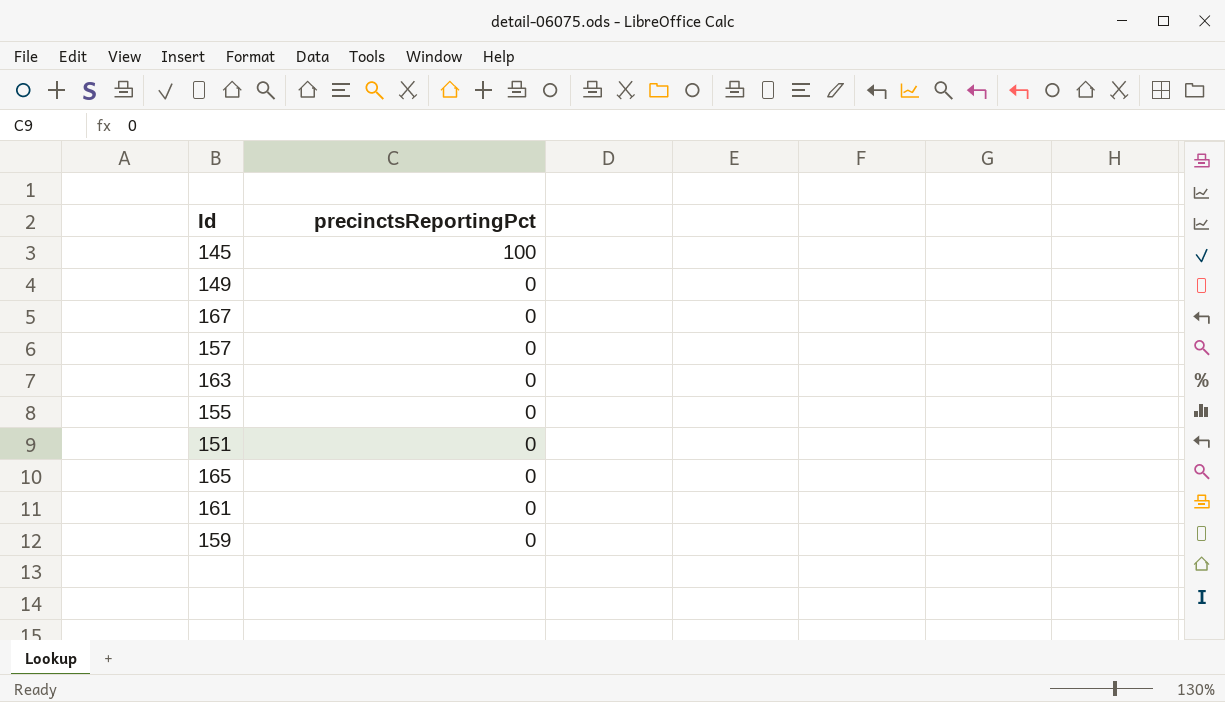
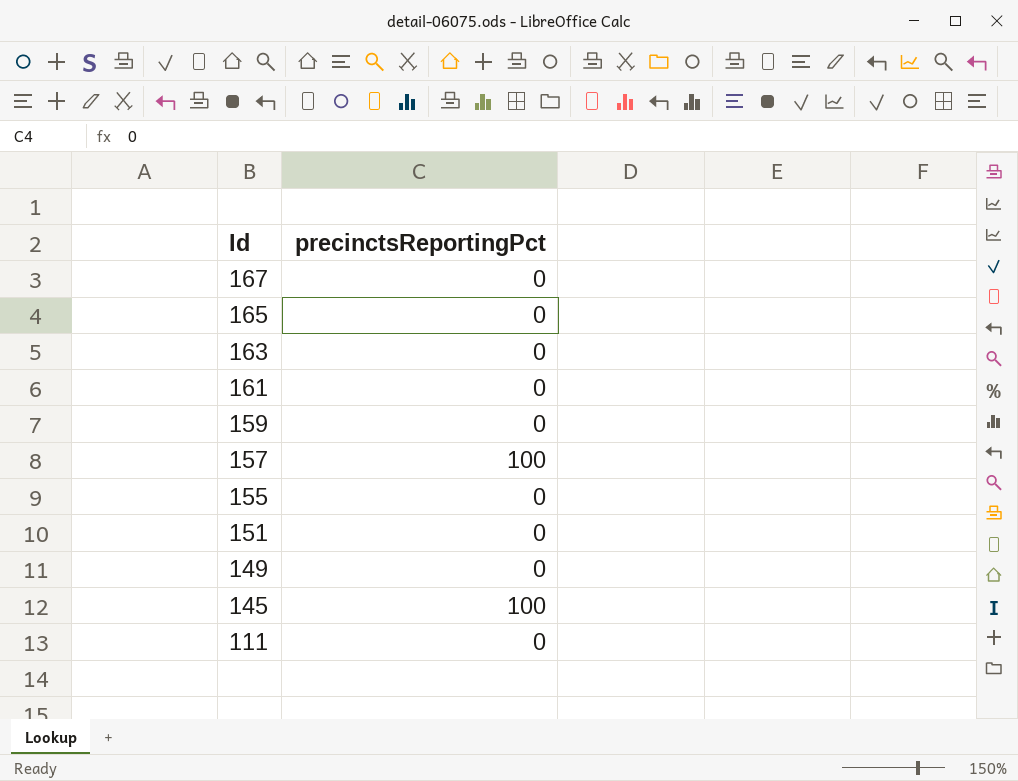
row order: precinctsReportingPct descending -> Id descending
157 | precinctsReportingPct: 0 -> 100
row 111: none -> 0

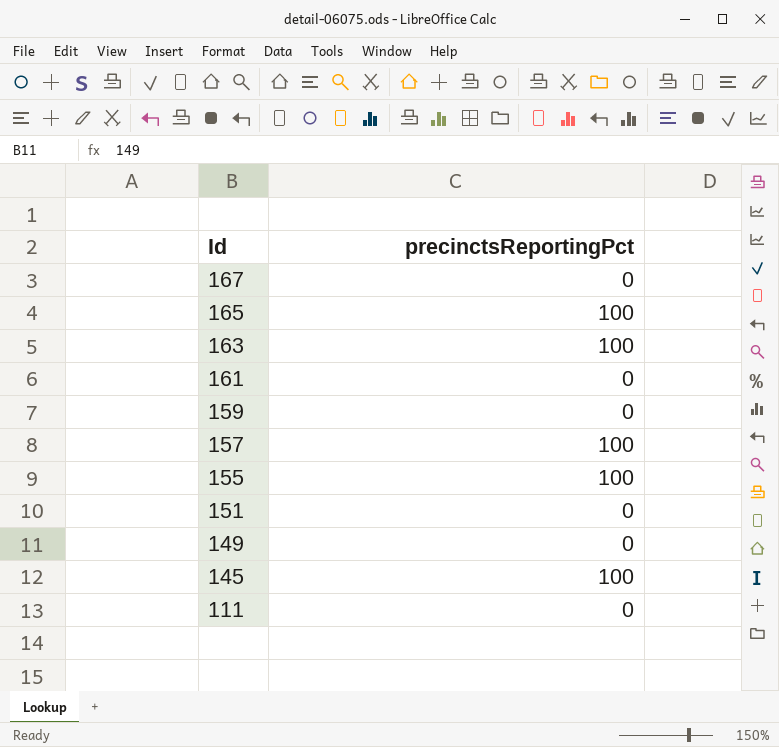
165 | precinctsReportingPct: 0 -> 100
163 | precinctsReportingPct: 0 -> 100
155 | precinctsReportingPct: 0 -> 100

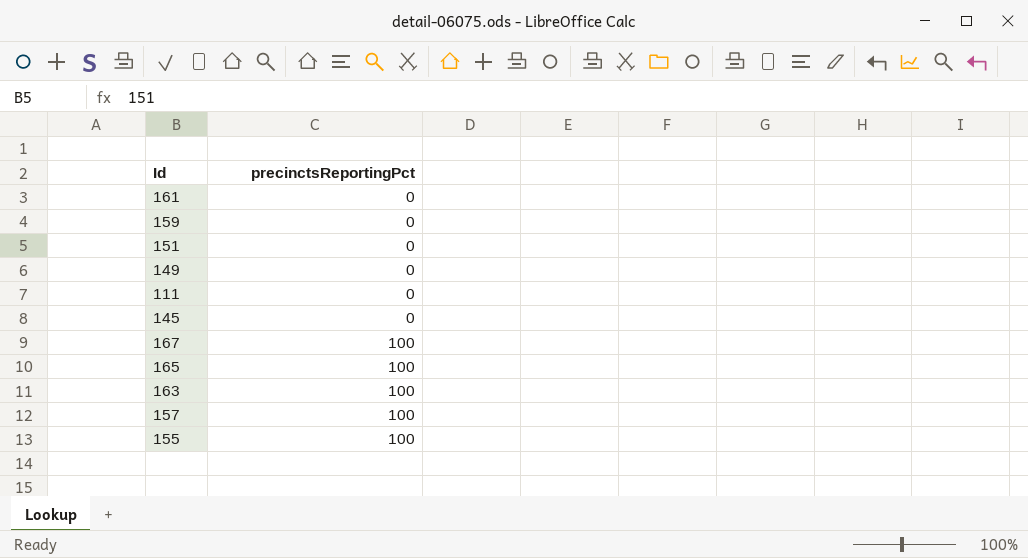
row order: Id descending -> precinctsReportingPct ascending
145 | precinctsReportingPct: 100 -> 0
167 | precinctsReportingPct: 0 -> 100

